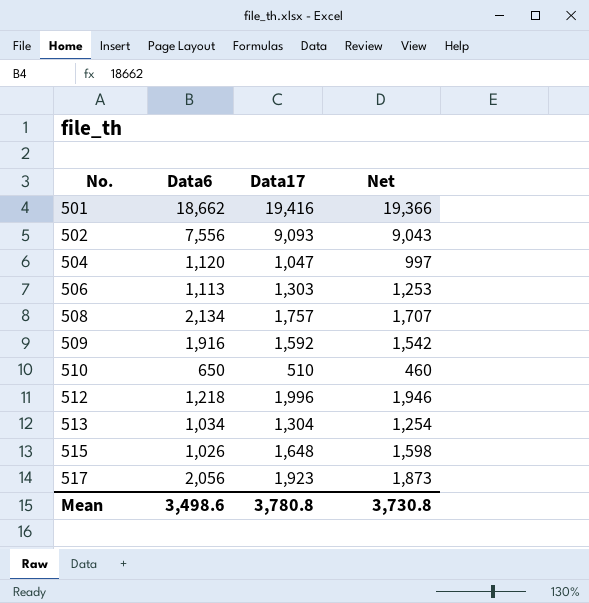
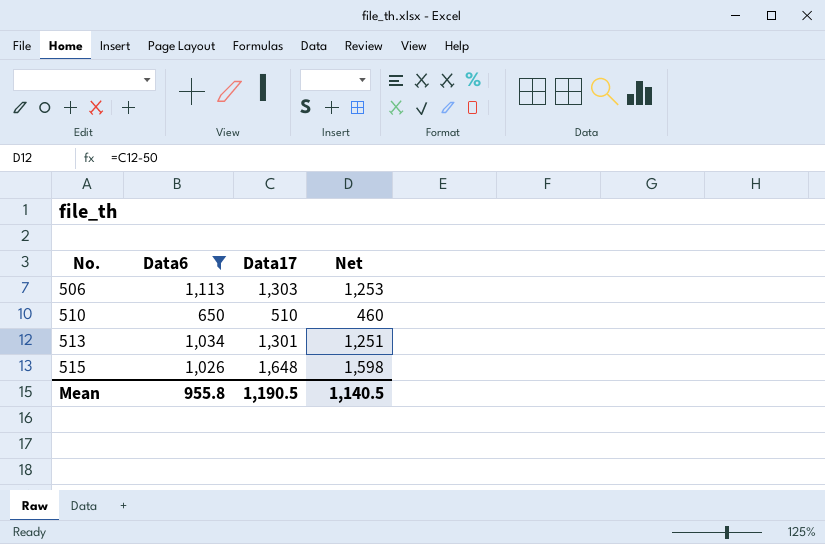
filter: none -> Data6 <= 1,113
513 | Data17: 1,304 -> 1,301
513 | Net: 1,254 -> 1,251
Mean | Data6: 3,498.6 -> 955.8
Mean | Data17: 3,780.8 -> 1,190.5
Mean | Net: 3,730.8 -> 1,140.5

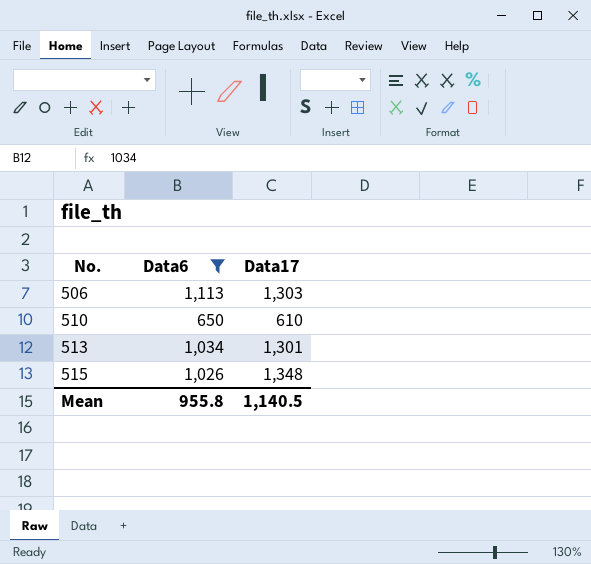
column Net | formula: [Data17] - 50 -> none
510 | Data17: 510 -> 610
515 | Data17: 1,648 -> 1,348
Mean | Data17: 1,190.5 -> 1,140.5

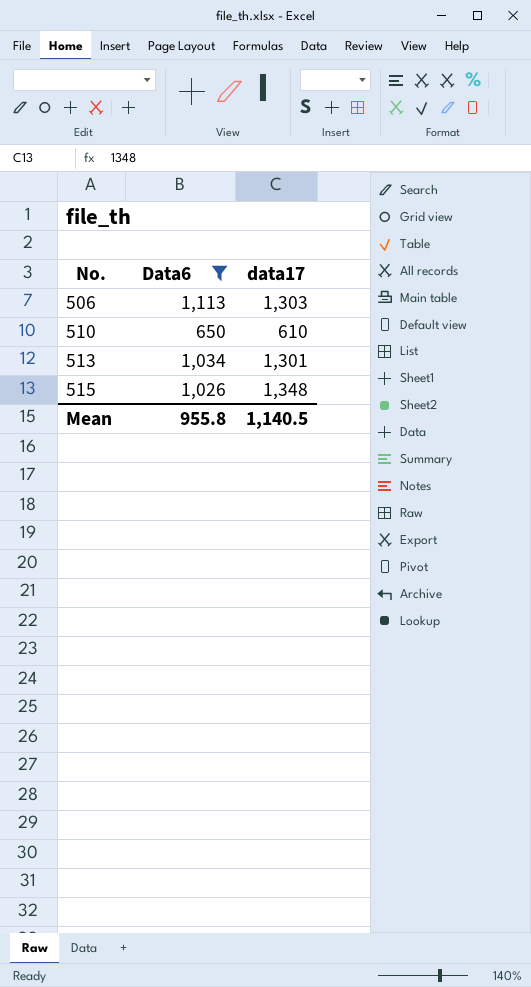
column name: Data17 -> data17

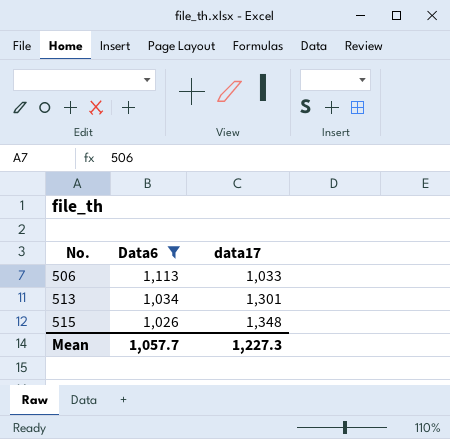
row 510: 650 | 610 -> none
506 | data17: 1,303 -> 1,033
Mean | Data6: 955.8 -> 1,057.7
Mean | data17: 1,140.5 -> 1,227.3

